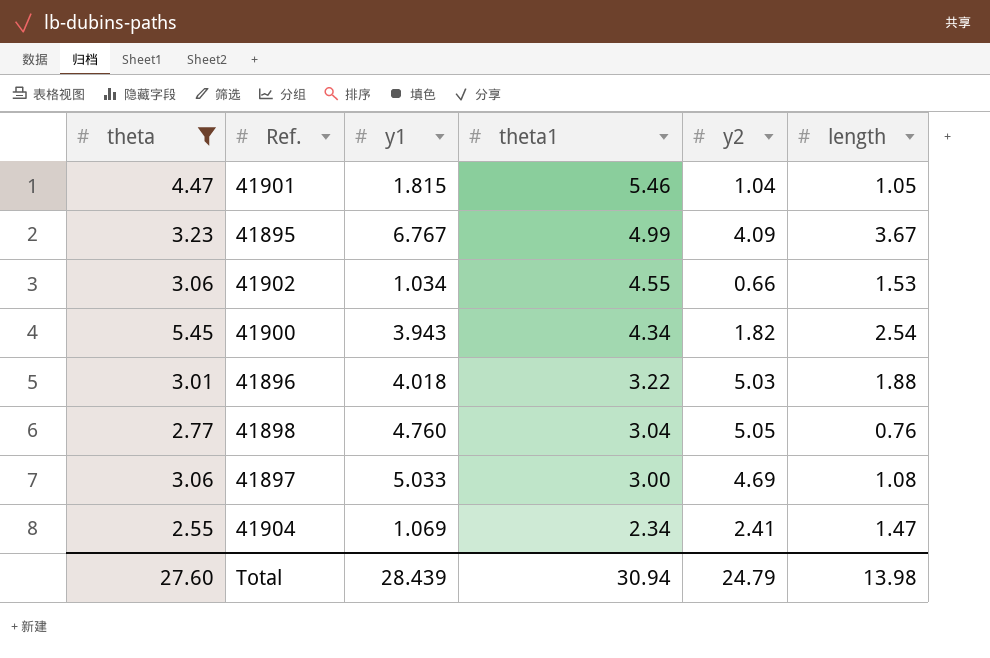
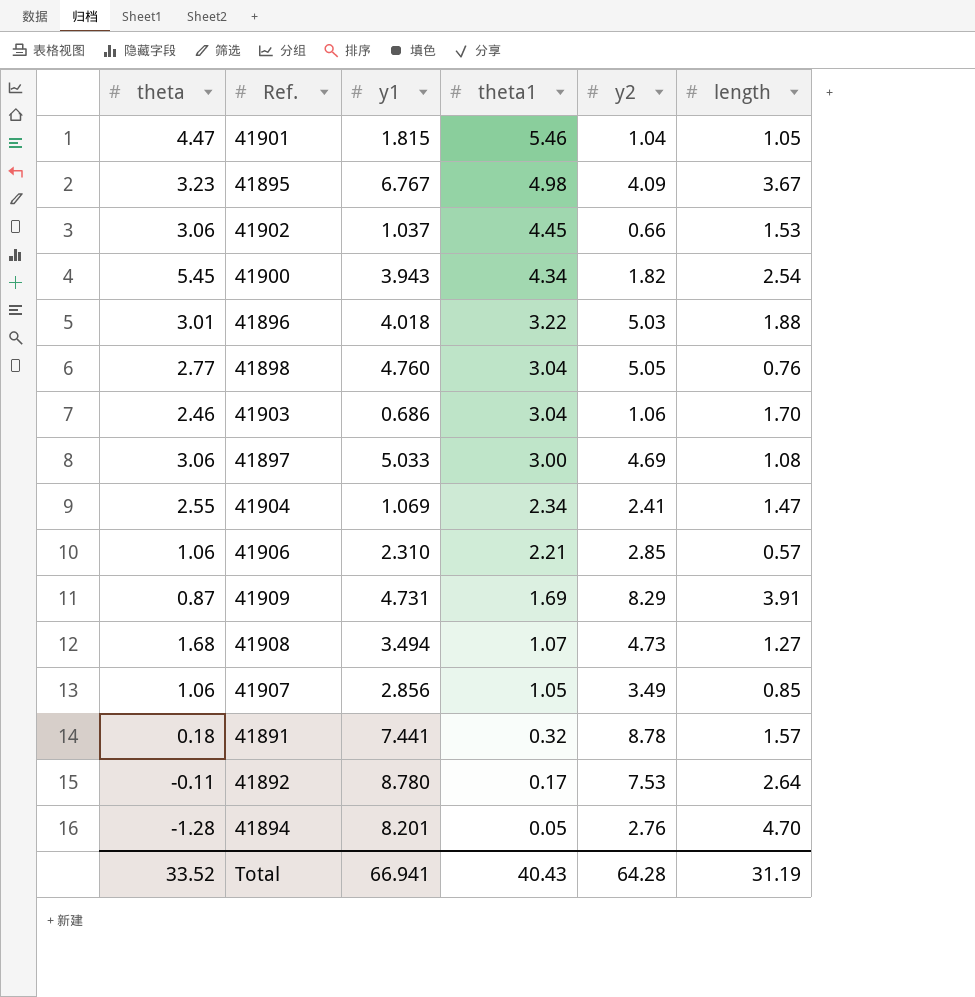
filter: theta >= 2.55 -> none
41895 | theta1: 4.99 -> 4.98
41902 | y1: 1.034 -> 1.037
41902 | theta1: 4.55 -> 4.45
Total | theta: 27.60 -> 33.52
Total | y1: 28.439 -> 66.941
Total | theta1: 30.94 -> 40.43
Total | y2: 24.79 -> 64.28
Total | length: 13.98 -> 31.19

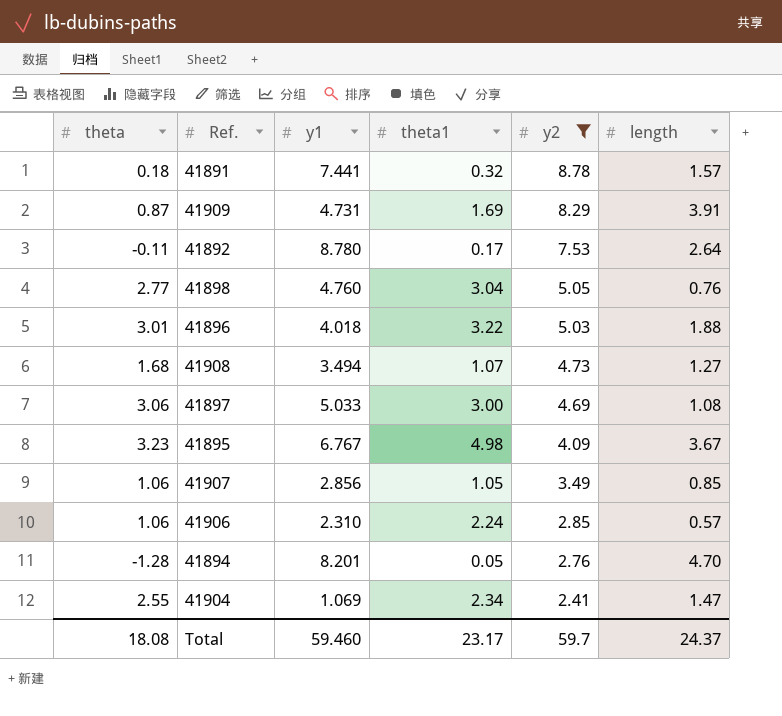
filter: none -> y2 >= 2.41
row order: theta1 descending -> y2 descending
41906 | theta1: 2.21 -> 2.24
Total | theta: 33.52 -> 18.08
Total | y1: 66.941 -> 59.460
Total | theta1: 40.43 -> 23.17
Total | y2: 64.28 -> 59.7
Total | length: 31.19 -> 24.37

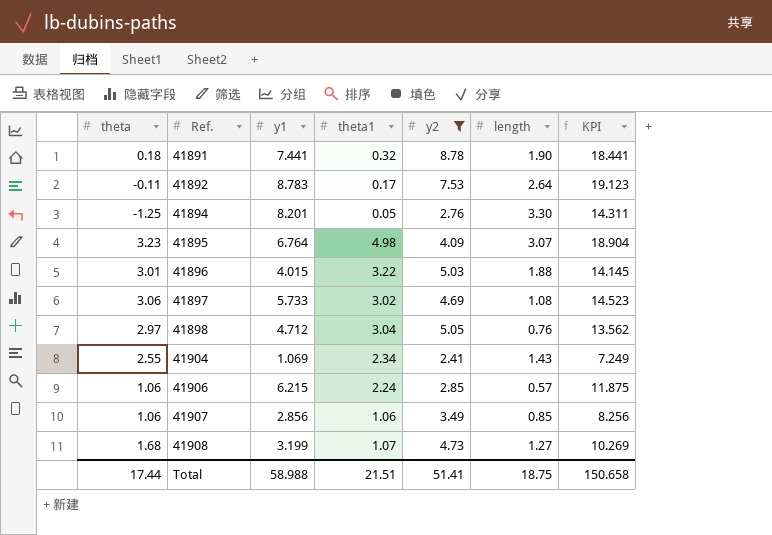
row order: y2 descending -> Ref. ascending
column KPI | formula: none -> [y1] + [theta1] + [y2] + [length]
row 41909: 0.87 | 4.731 | 1.69 | 8.29 | 3.91 -> none
41891 | length: 1.57 -> 1.90
41892 | y1: 8.780 -> 8.783
41894 | theta: -1.28 -> -1.25
41894 | length: 4.70 -> 3.30
41895 | y1: 6.767 -> 6.764
41895 | length: 3.67 -> 3.07
41896 | y1: 4.018 -> 4.015
41897 | y1: 5.033 -> 5.733
41897 | theta1: 3.00 -> 3.02
41898 | theta: 2.77 -> 2.97
41898 | y1: 4.760 -> 4.712
41904 | length: 1.47 -> 1.43
41906 | y1: 2.310 -> 6.215
41907 | theta1: 1.05 -> 1.06
41908 | y1: 3.494 -> 3.199
Total | theta: 18.08 -> 17.44
Total | y1: 59.460 -> 58.988
Total | theta1: 23.17 -> 21.51
Total | y2: 59.7 -> 51.41
Total | length: 24.37 -> 18.75

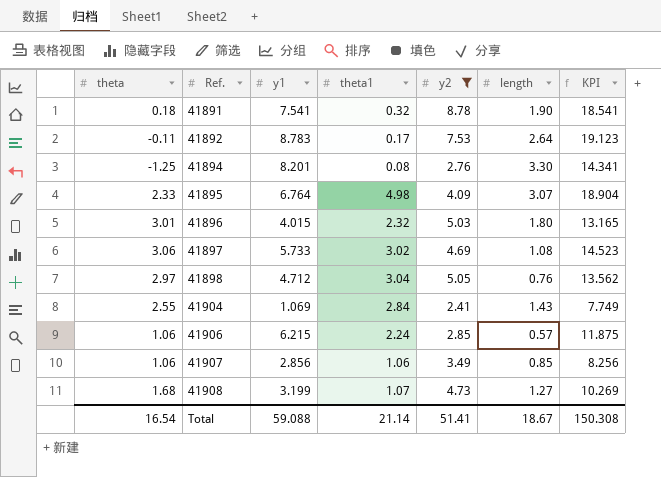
41891 | y1: 7.441 -> 7.541
41891 | KPI: 18.441 -> 18.541
41894 | theta1: 0.05 -> 0.08
41894 | KPI: 14.311 -> 14.341
41895 | theta: 3.23 -> 2.33
41896 | theta1: 3.22 -> 2.32
41896 | length: 1.88 -> 1.80
41896 | KPI: 14.145 -> 13.165
41904 | theta1: 2.34 -> 2.84
41904 | KPI: 7.249 -> 7.749
Total | theta: 17.44 -> 16.54
Total | y1: 58.988 -> 59.088
Total | theta1: 21.51 -> 21.14
Total | length: 18.75 -> 18.67
Total | KPI: 150.658 -> 150.308

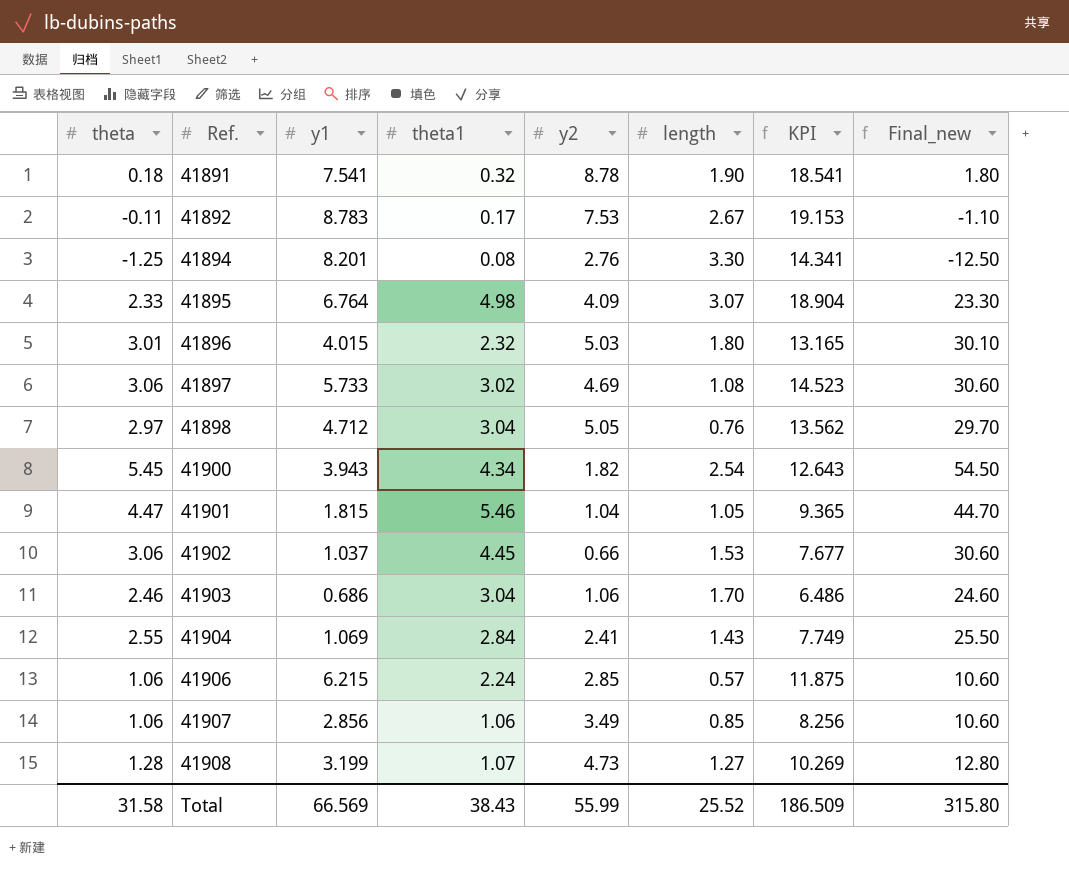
filter: y2 >= 2.41 -> none
column Final_new | formula: none -> [theta] * 10
41892 | length: 2.64 -> 2.67
41892 | KPI: 19.123 -> 19.153
41908 | theta: 1.68 -> 1.28
Total | theta: 16.54 -> 31.58
Total | y1: 59.088 -> 66.569
Total | theta1: 21.14 -> 38.43
Total | y2: 51.41 -> 55.99
Total | length: 18.67 -> 25.52
Total | KPI: 150.308 -> 186.509

